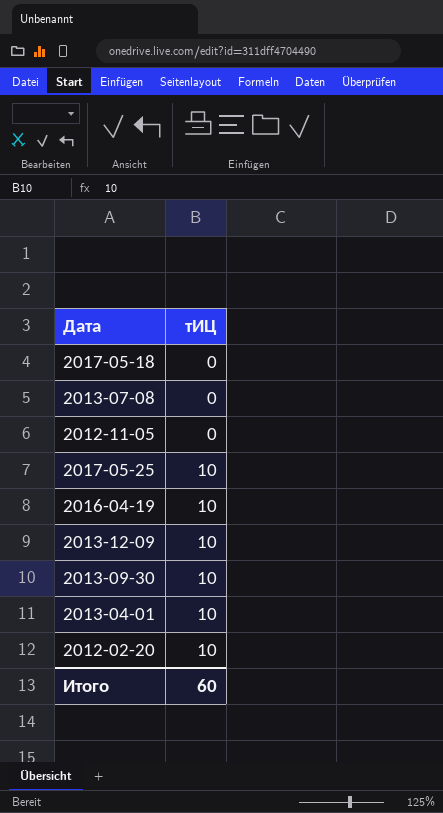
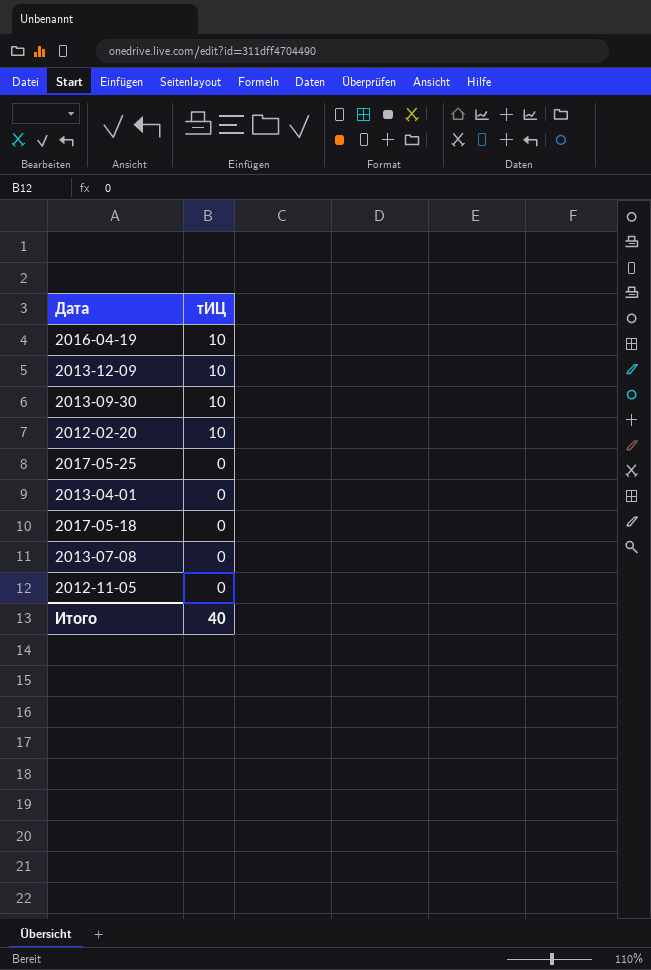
row order: тИЦ ascending -> тИЦ descending
2017-05-25 | тИЦ: 10 -> 0
2013-04-01 | тИЦ: 10 -> 0
Итого | тИЦ: 60 -> 40

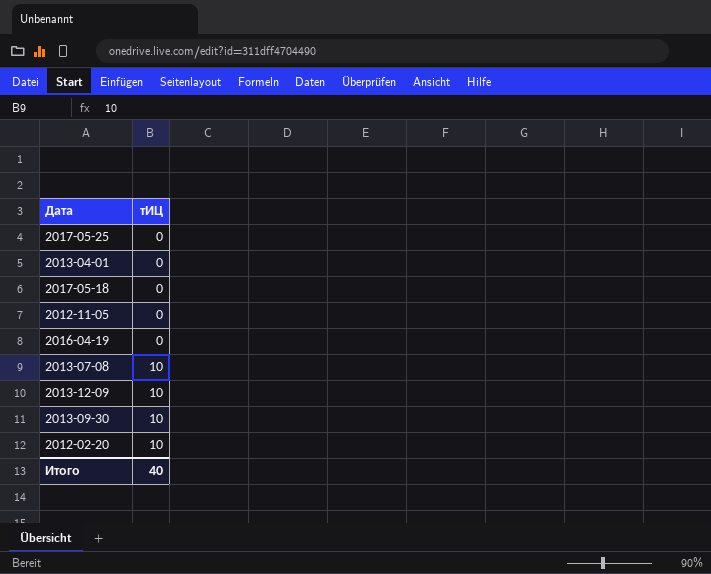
row order: тИЦ descending -> тИЦ ascending
2016-04-19 | тИЦ: 10 -> 0
2013-07-08 | тИЦ: 0 -> 10

